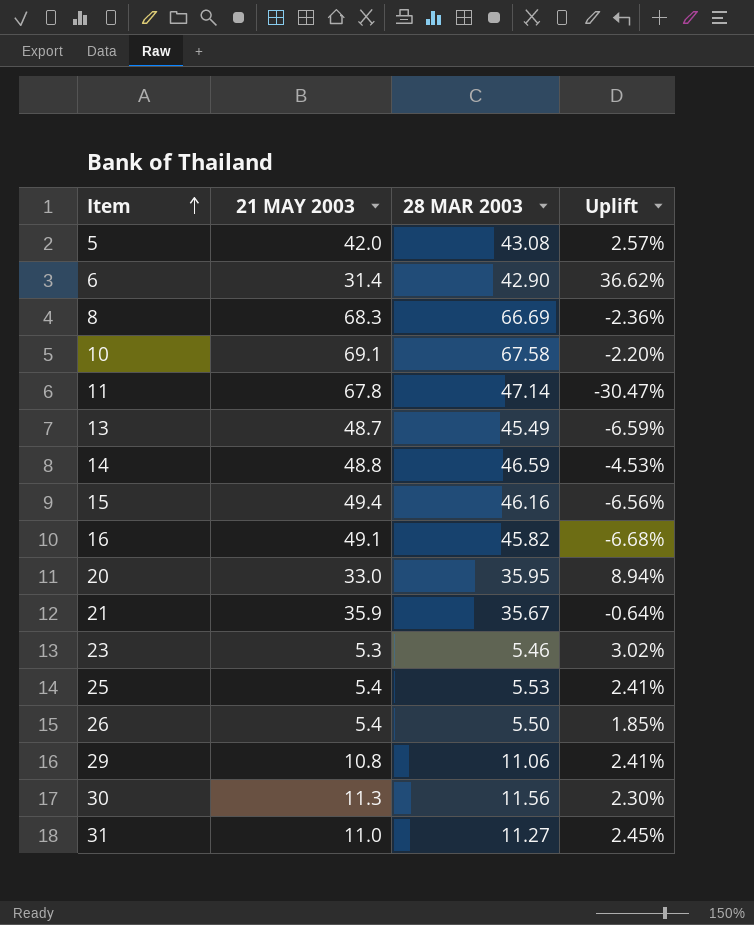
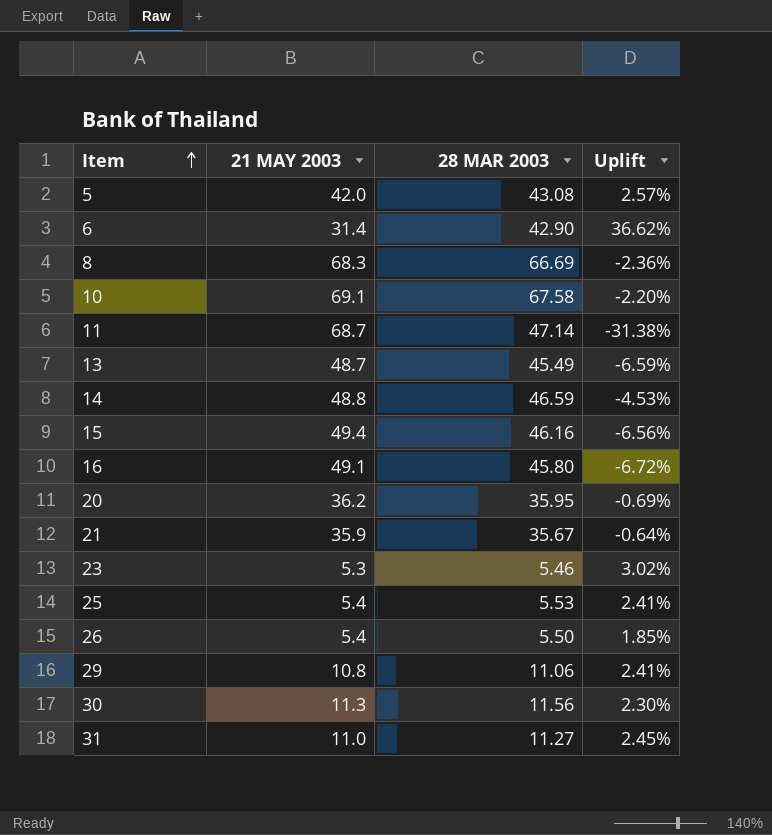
11 | 21 MAY 2003: 67.8 -> 68.7
11 | Uplift: -30.47% -> -31.38%
16 | 28 MAR 2003: 45.82 -> 45.80
16 | Uplift: -6.68% -> -6.72%
20 | 21 MAY 2003: 33.0 -> 36.2
20 | Uplift: 8.94% -> -0.69%

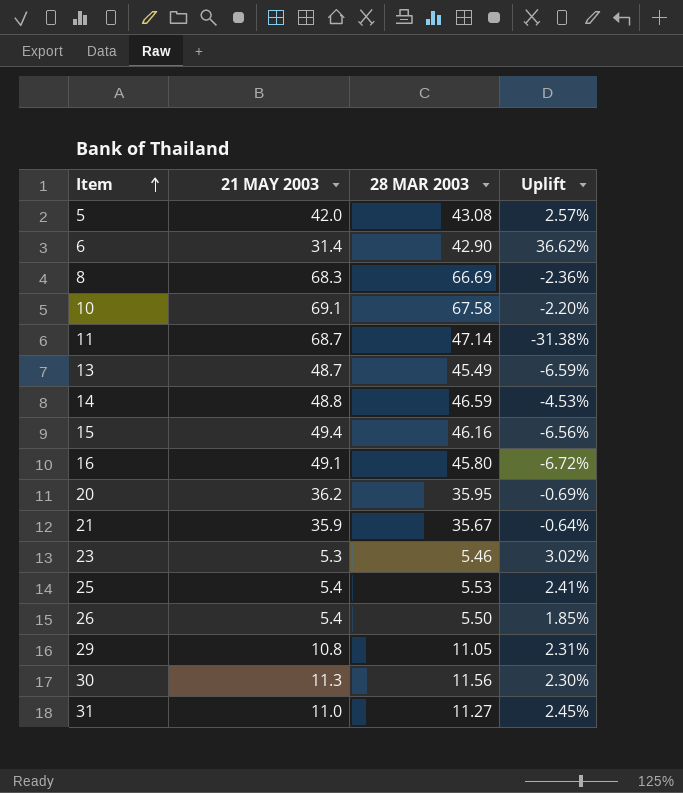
29 | 28 MAR 2003: 11.06 -> 11.05
29 | Uplift: 2.41% -> 2.31%

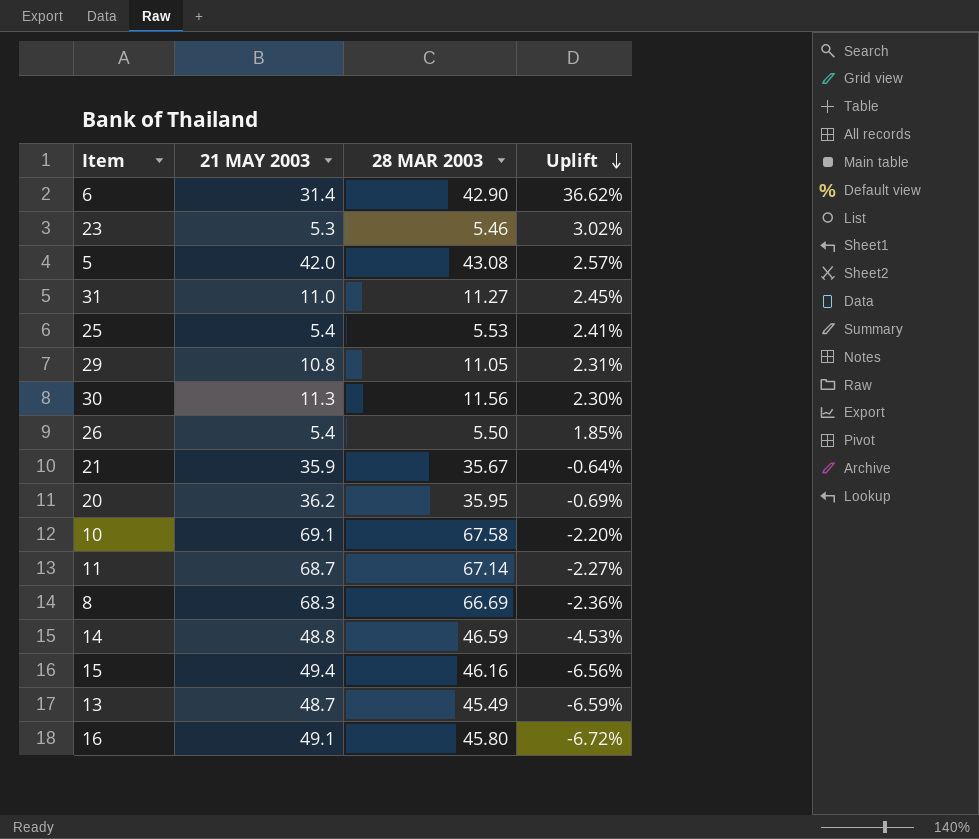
row order: Item ascending -> Uplift descending
11 | 28 MAR 2003: 47.14 -> 67.14
11 | Uplift: -31.38% -> -2.27%

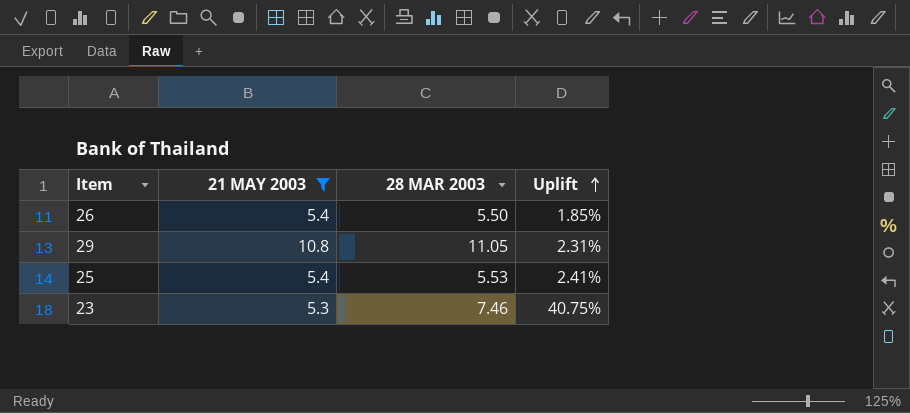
filter: none -> 21 MAY 2003 <= 10.8
row order: Uplift descending -> Uplift ascending
23 | 28 MAR 2003: 5.46 -> 7.46
23 | Uplift: 3.02% -> 40.75%

